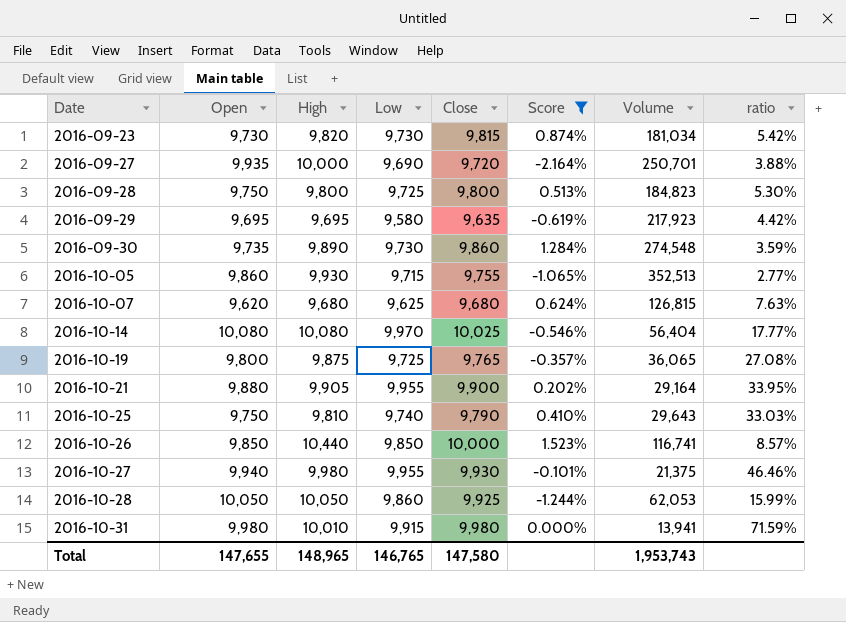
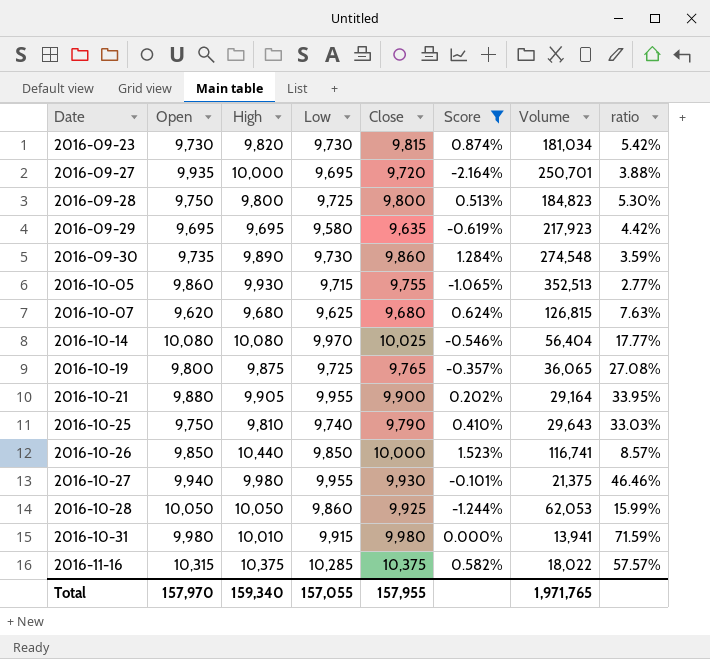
2016-09-27 | Low: 9,690 -> 9,695
row 2016-11-16: none -> 10,315 | 10,375 | 10,285 | 10,375 | 0.582% | 18,022 | 57.57%
Total | Open: 147,655 -> 157,970
Total | High: 148,965 -> 159,340
Total | Low: 146,765 -> 157,055
Total | Close: 147,580 -> 157,955
Total | Volume: 1,953,743 -> 1,971,765

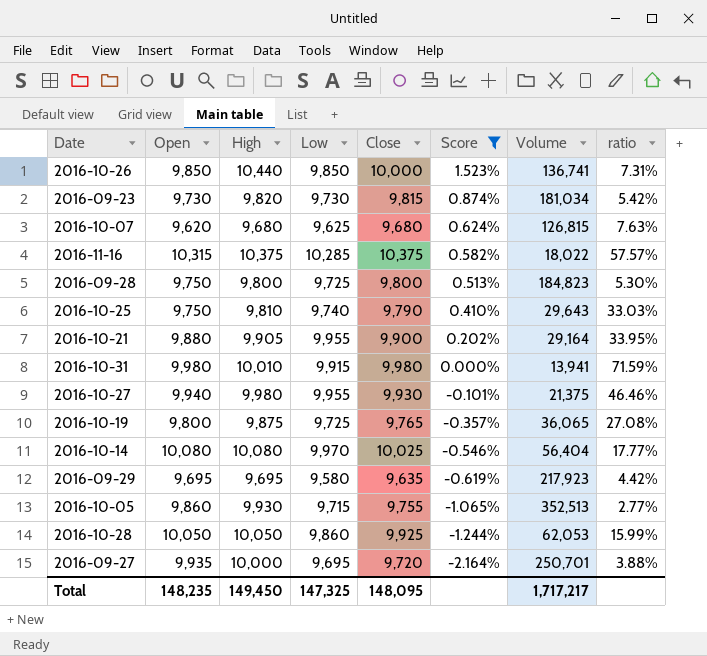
row order: Date ascending -> Score descending
row 2016-09-30: 9,735 | 9,890 | 9,730 | 9,860 | 1.284% | 274,548 | 3.59% -> none
2016-10-26 | Volume: 116,741 -> 136,741
2016-10-26 | ratio: 8.57% -> 7.31%
Total | Open: 157,970 -> 148,235
Total | High: 159,340 -> 149,450
Total | Low: 157,055 -> 147,325
Total | Close: 157,955 -> 148,095
Total | Volume: 1,971,765 -> 1,717,217

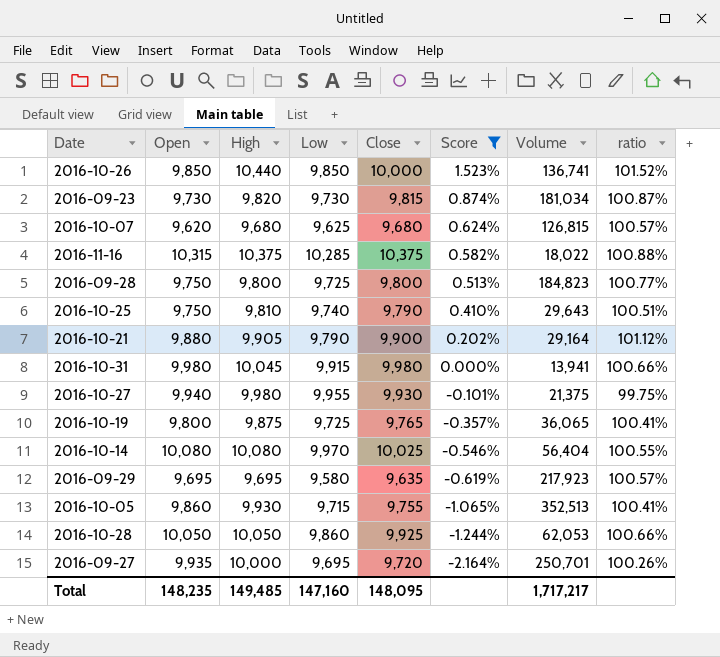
column ratio | formula: [Close] / [Volume] -> [Close] / [Low]
2016-10-21 | Low: 9,955 -> 9,790
2016-10-31 | High: 10,010 -> 10,045
Total | High: 149,450 -> 149,485
Total | Low: 147,325 -> 147,160

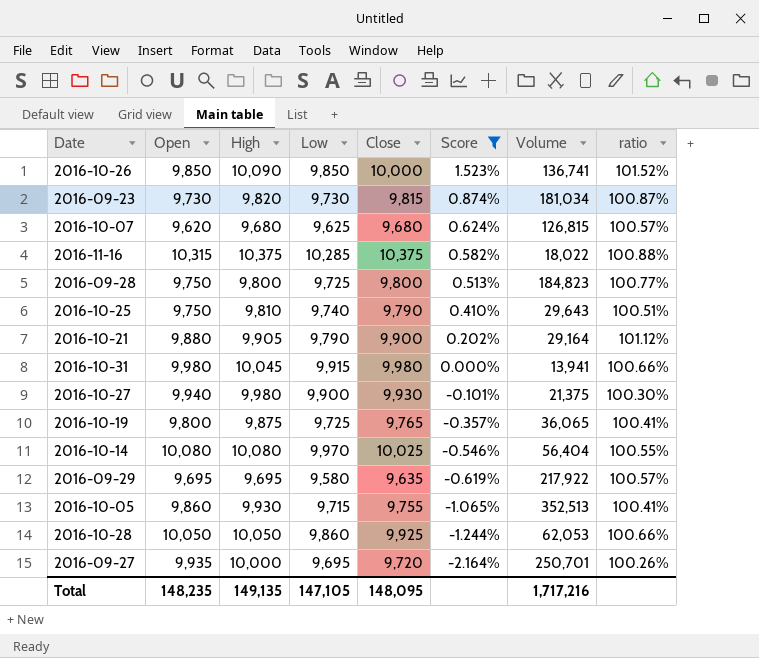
2016-10-26 | High: 10,440 -> 10,090
2016-10-27 | Low: 9,955 -> 9,900
2016-10-27 | ratio: 99.75% -> 100.30%
2016-09-29 | Volume: 217,923 -> 217,922
Total | High: 149,485 -> 149,135
Total | Low: 147,160 -> 147,105
Total | Volume: 1,717,217 -> 1,717,216

